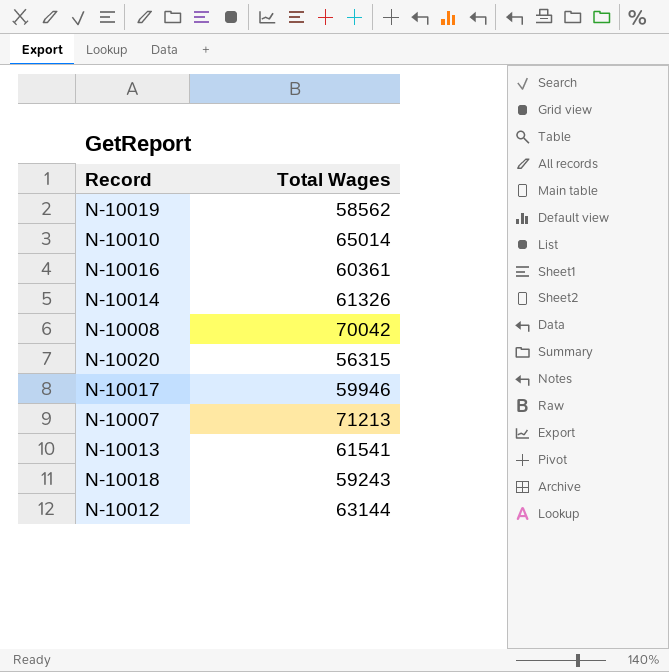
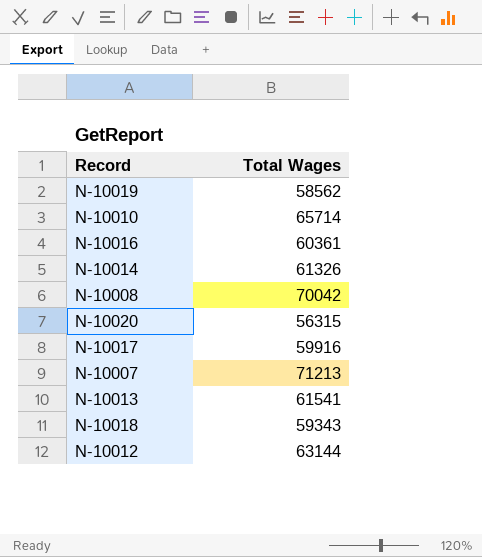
N-10010 | Total Wages: 65014 -> 65714
N-10017 | Total Wages: 59946 -> 59916
N-10018 | Total Wages: 59243 -> 59343

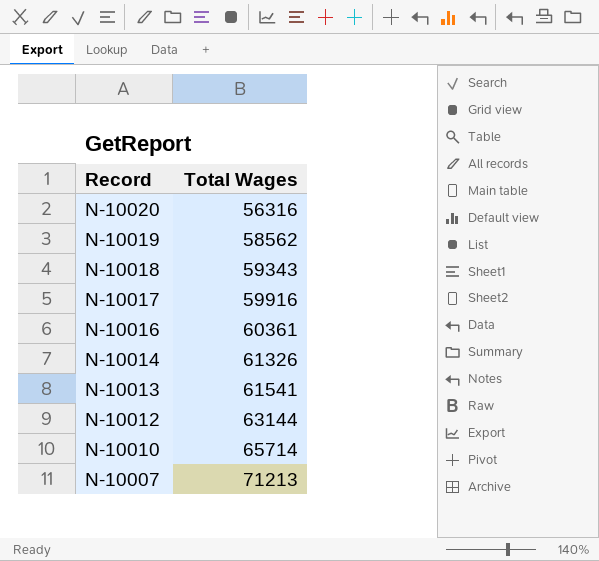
row order: none -> Record descending
row N-10008: 70042 -> none
N-10020 | Total Wages: 56315 -> 56316

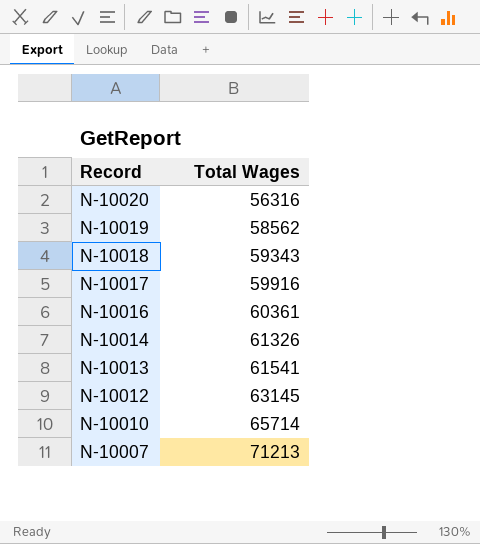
N-10012 | Total Wages: 63144 -> 63145

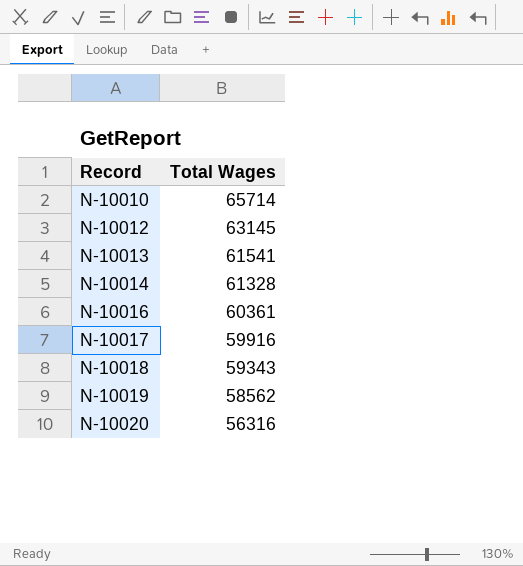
row order: Record descending -> Record ascending
row N-10007: 71213 -> none
N-10014 | Total Wages: 61326 -> 61328

